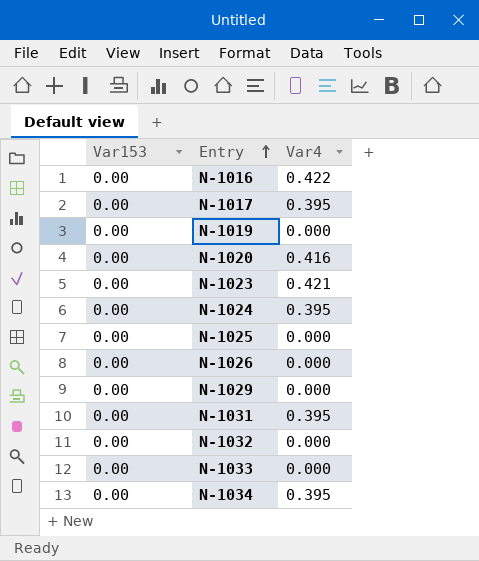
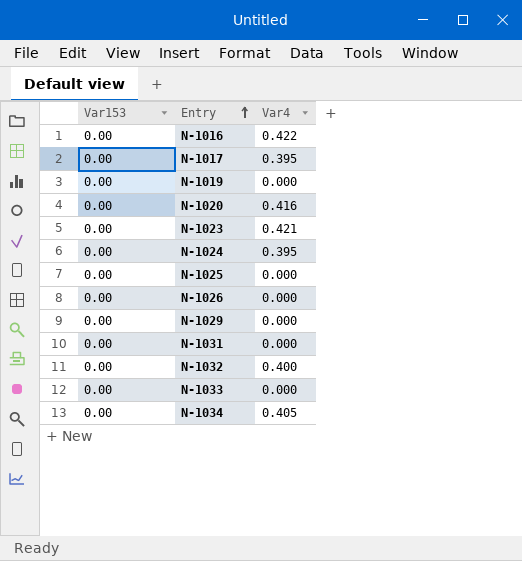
N-1031 | Var4: 0.395 -> 0.000
N-1032 | Var4: 0.000 -> 0.400
N-1034 | Var4: 0.395 -> 0.405

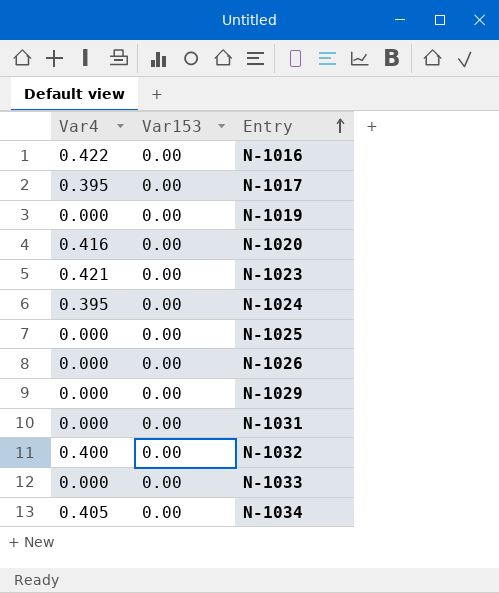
column Var4 | position: 3 -> 1

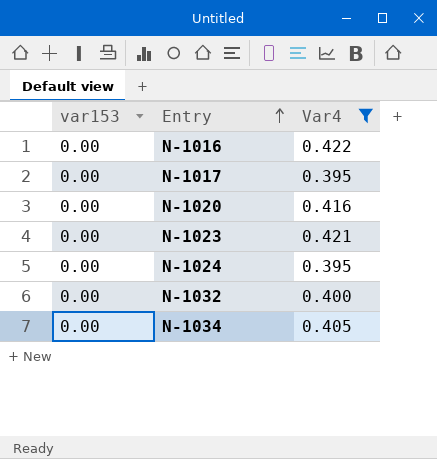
filter: none -> Var4 != 0.000
column name: Var153 -> var153
column Var4 | position: 1 -> 3

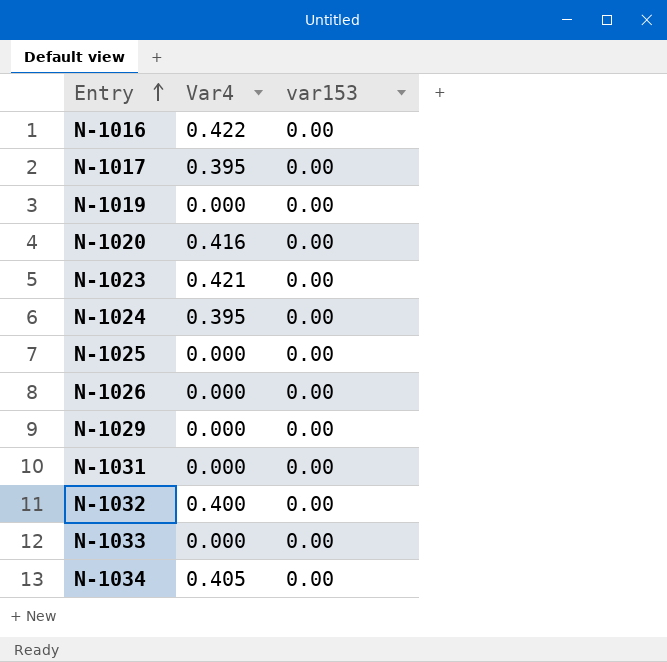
filter: Var4 != 0.000 -> none
column var153 | position: 1 -> 3

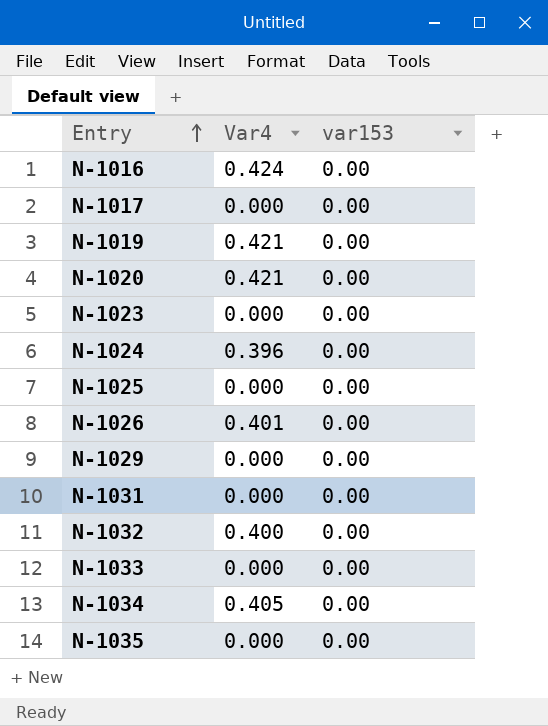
N-1016 | Var4: 0.422 -> 0.424
N-1017 | Var4: 0.395 -> 0.000
N-1019 | Var4: 0.000 -> 0.421
N-1020 | Var4: 0.416 -> 0.421
N-1023 | Var4: 0.421 -> 0.000
N-1024 | Var4: 0.395 -> 0.396
N-1026 | Var4: 0.000 -> 0.401
row N-1035: none -> 0.000 | 0.00

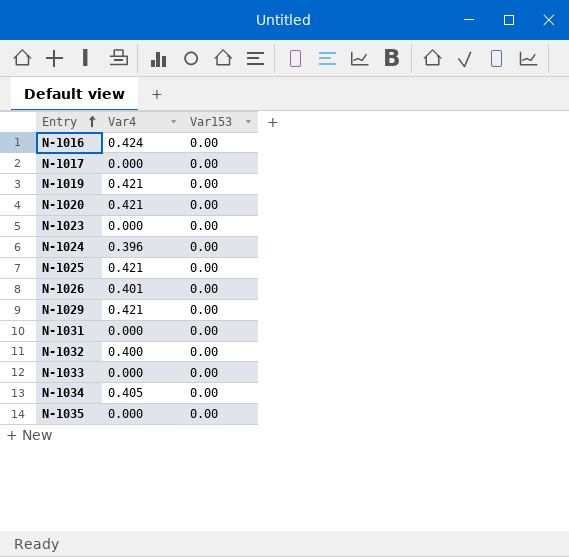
column name: var153 -> Var153
N-1025 | Var4: 0.000 -> 0.421
N-1029 | Var4: 0.000 -> 0.421

